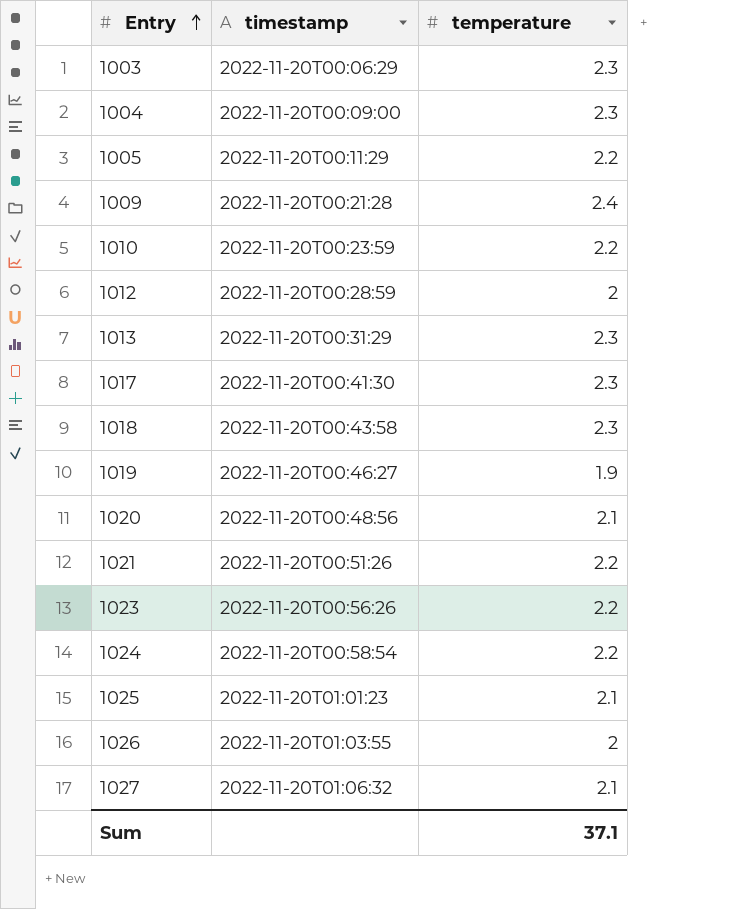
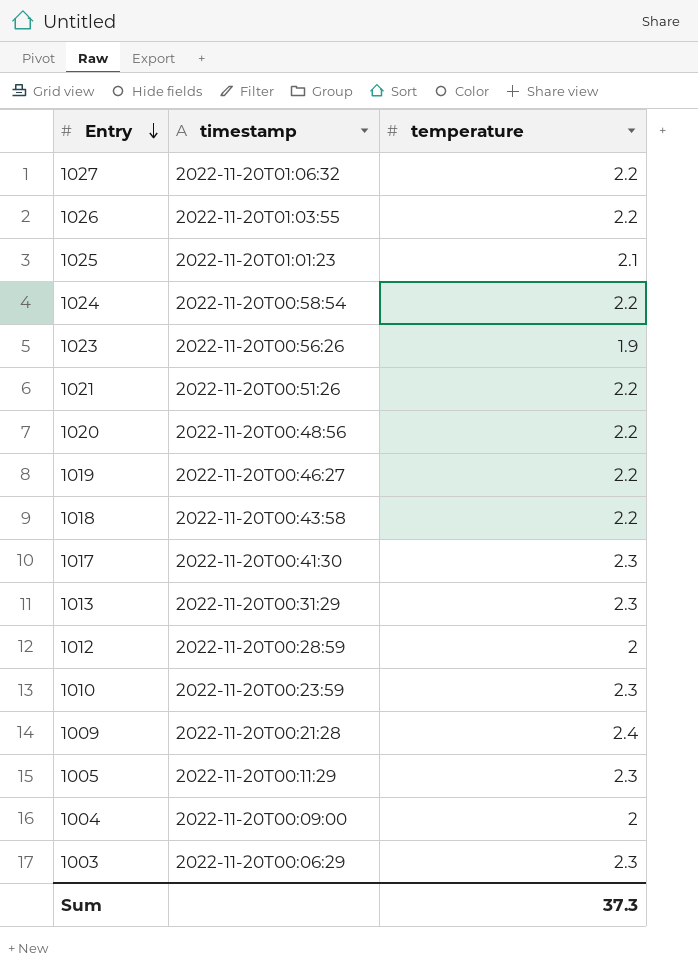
row order: Entry ascending -> Entry descending
1027 | temperature: 2.1 -> 2.2
1026 | temperature: 2 -> 2.2
1023 | temperature: 2.2 -> 1.9
1020 | temperature: 2.1 -> 2.2
1019 | temperature: 1.9 -> 2.2
1018 | temperature: 2.3 -> 2.2
1010 | temperature: 2.2 -> 2.3
1005 | temperature: 2.2 -> 2.3
1004 | temperature: 2.3 -> 2
Sum | temperature: 37.1 -> 37.3

